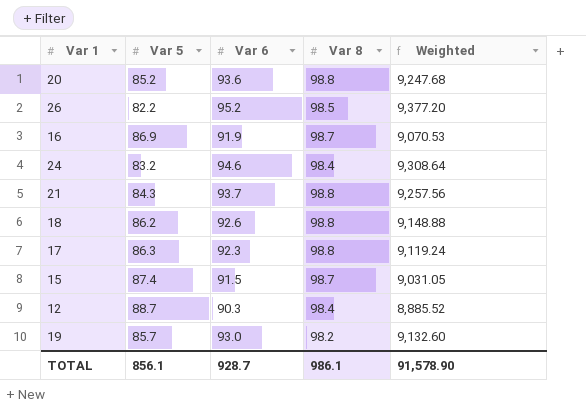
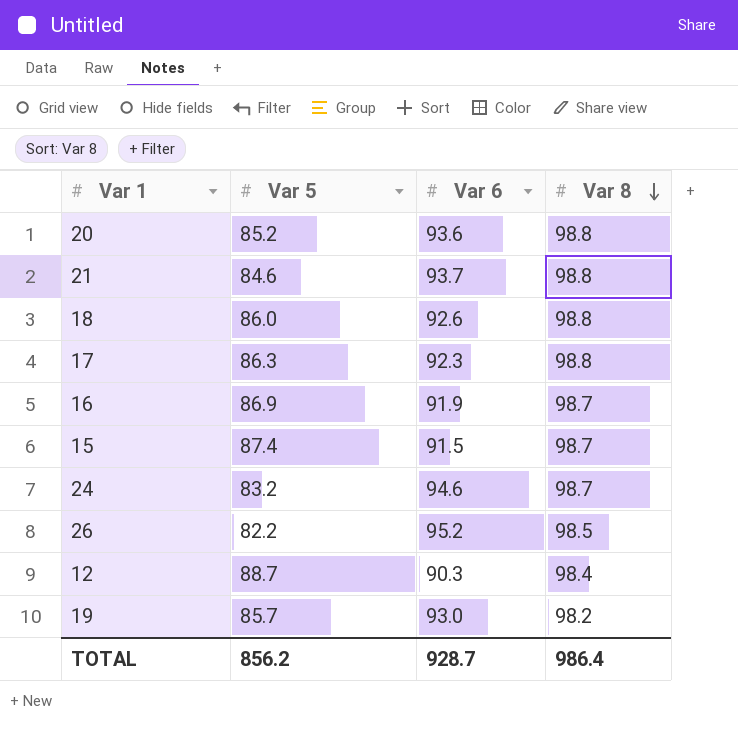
row order: none -> Var 8 descending
column Weighted | formula: [Var 6] * [Var 8] -> none
21 | Var 5: 84.3 -> 84.6
18 | Var 5: 86.2 -> 86.0
24 | Var 8: 98.4 -> 98.7
TOTAL | Var 5: 856.1 -> 856.2
TOTAL | Var 8: 986.1 -> 986.4

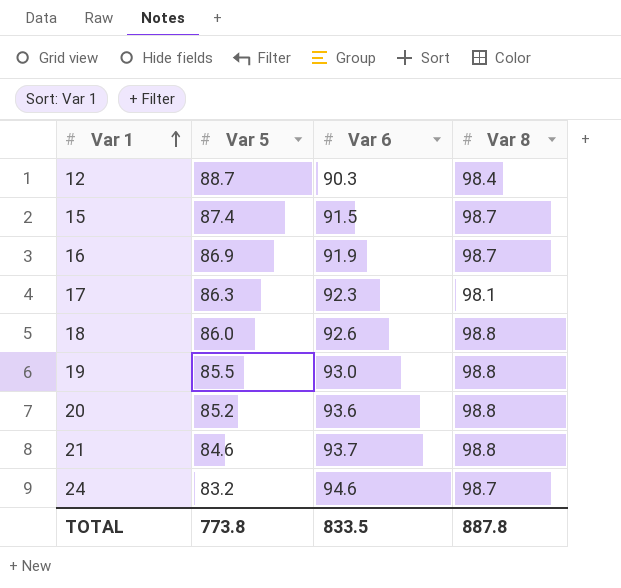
row order: Var 8 descending -> Var 1 ascending
row 26: 82.2 | 95.2 | 98.5 -> none
17 | Var 8: 98.8 -> 98.1
19 | Var 5: 85.7 -> 85.5
19 | Var 8: 98.2 -> 98.8
TOTAL | Var 5: 856.2 -> 773.8
TOTAL | Var 6: 928.7 -> 833.5
TOTAL | Var 8: 986.4 -> 887.8

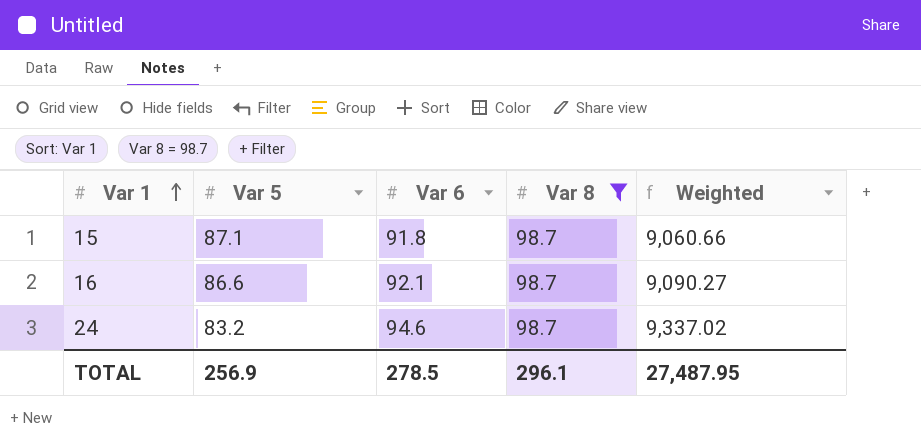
filter: none -> Var 8 = 98.7
column Weighted | formula: none -> [Var 6] * [Var 8]
15 | Var 5: 87.4 -> 87.1
15 | Var 6: 91.5 -> 91.8
16 | Var 5: 86.9 -> 86.6
16 | Var 6: 91.9 -> 92.1
TOTAL | Var 5: 773.8 -> 256.9
TOTAL | Var 6: 833.5 -> 278.5
TOTAL | Var 8: 887.8 -> 296.1

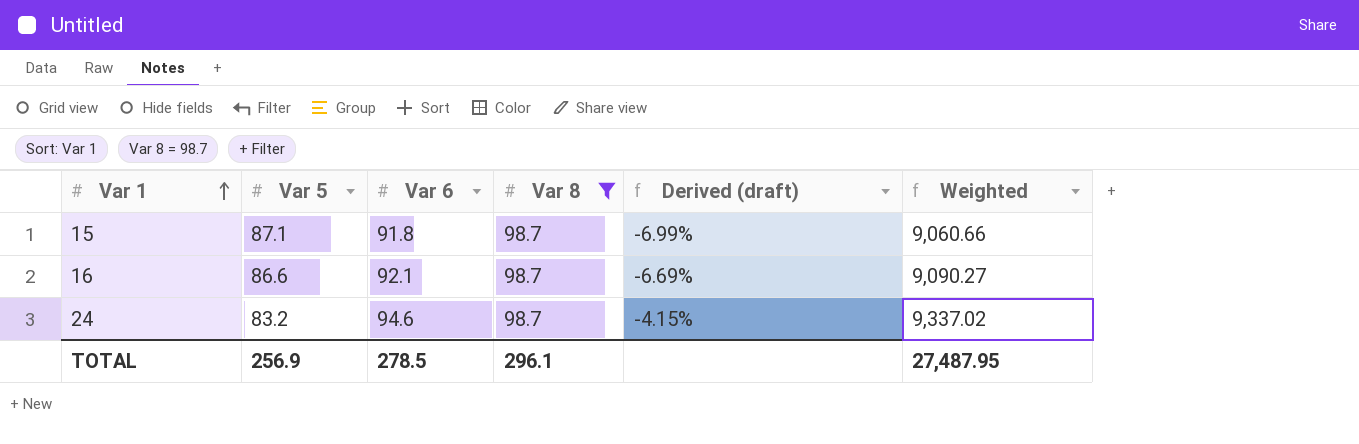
column Derived (draft) | formula: none -> ([Var 6] - [Var 8]) / [Var 8]

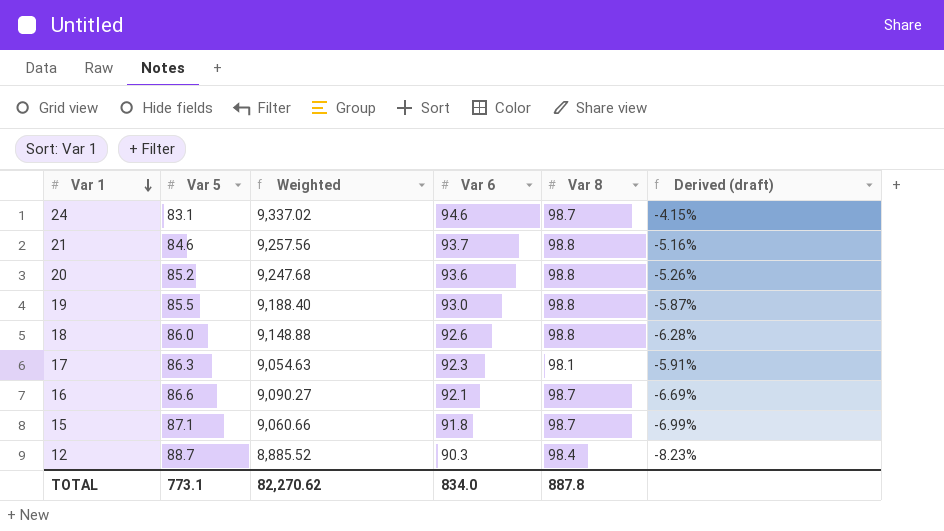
filter: Var 8 = 98.7 -> none
row order: Var 1 ascending -> Var 1 descending
column Weighted | position: 6 -> 3
24 | Var 5: 83.2 -> 83.1
TOTAL | Var 5: 256.9 -> 773.1
TOTAL | Weighted: 27,487.95 -> 82,270.62
TOTAL | Var 6: 278.5 -> 834.0
TOTAL | Var 8: 296.1 -> 887.8

